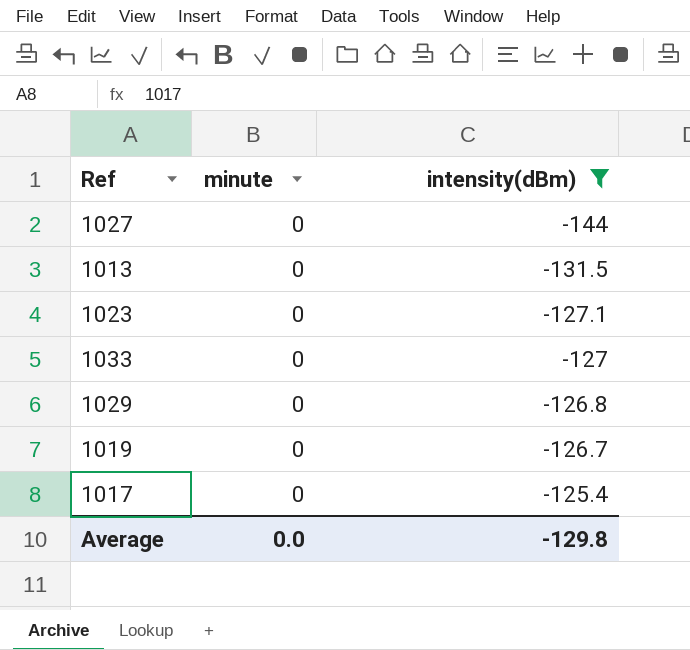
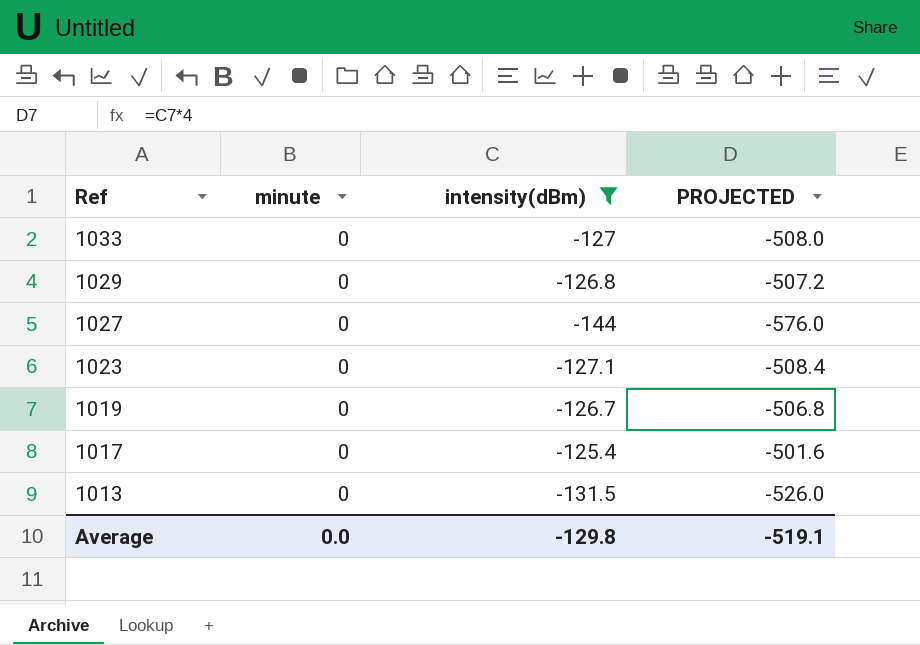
row order: intensity(dBm) ascending -> Ref descending
column PROJECTED | formula: none -> [intensity(dBm)] * 4

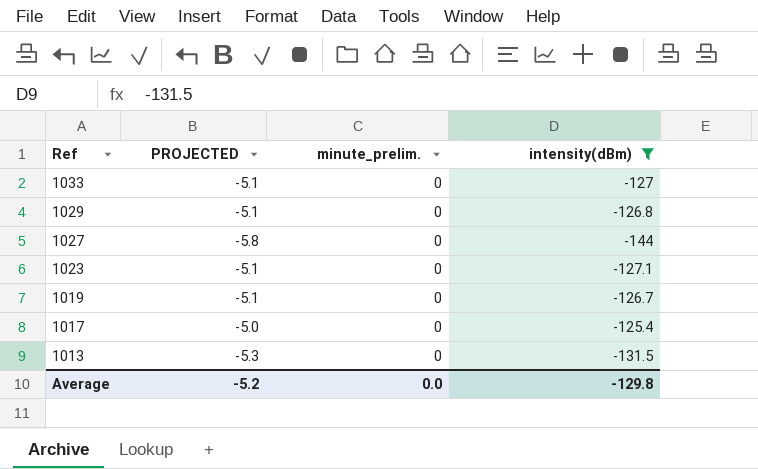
column PROJECTED | formula: [intensity(dBm)] * 4 -> [intensity(dBm)] * 0.04
column PROJECTED | position: 4 -> 2
column name: minute -> minute_prelim.
Average | PROJECTED: -519.1 -> -5.2

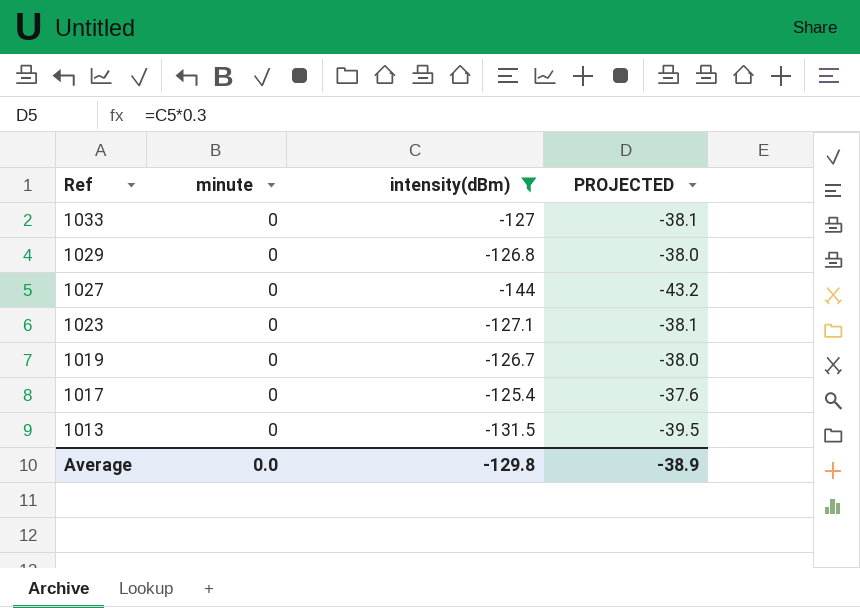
column name: minute_prelim. -> minute
column PROJECTED | formula: [intensity(dBm)] * 0.04 -> [intensity(dBm)] * 0.3
column PROJECTED | position: 2 -> 4
Average | PROJECTED: -5.2 -> -38.9

